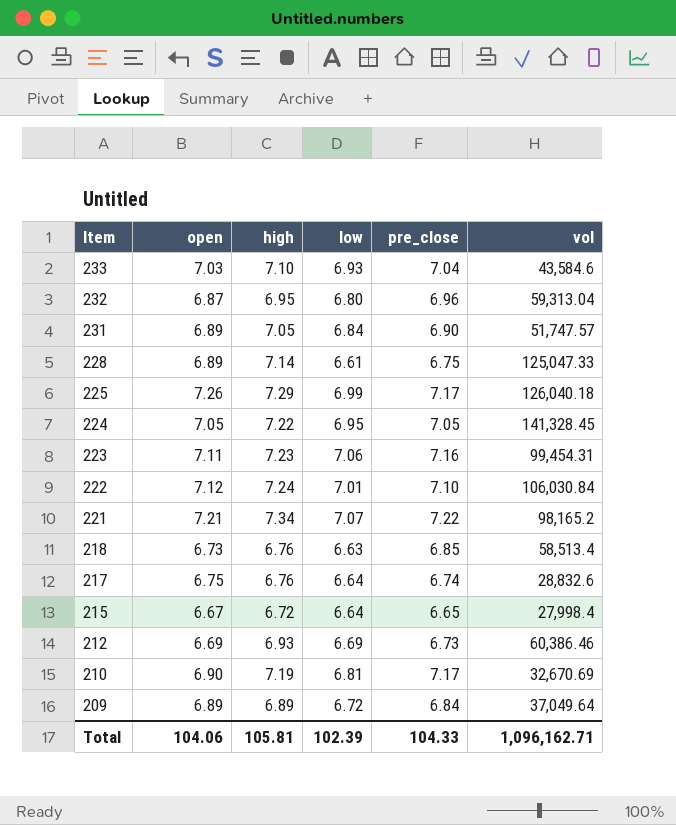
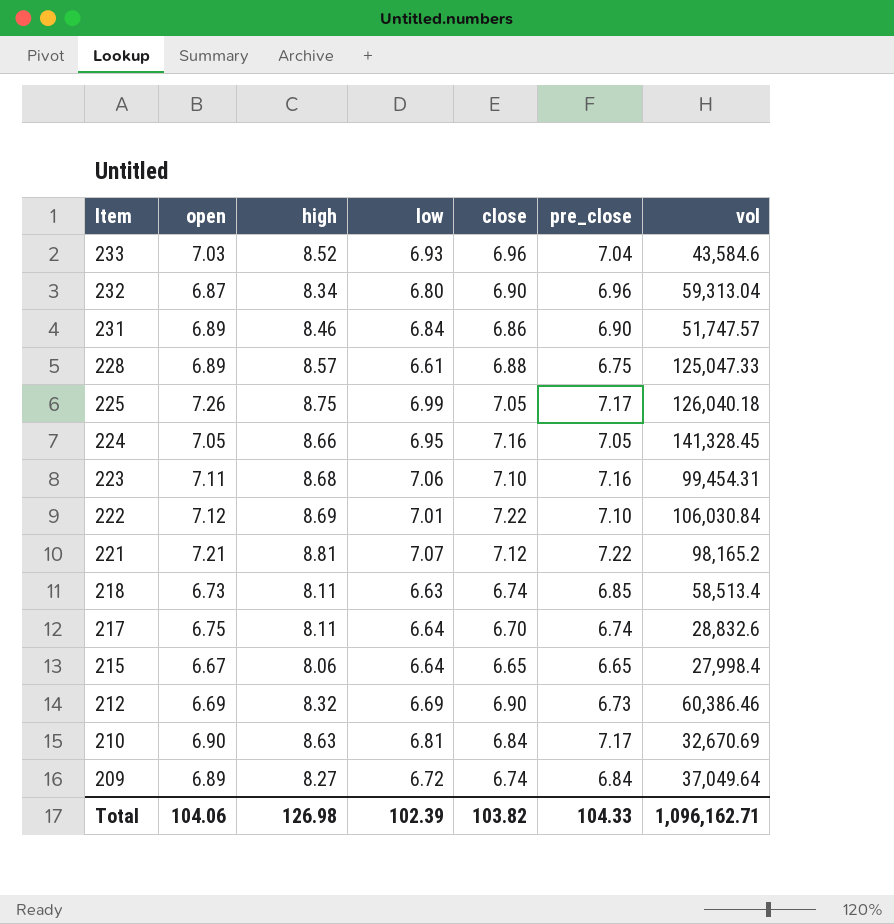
column close | position: none -> 5
233 | high: 7.10 -> 8.52
232 | high: 6.95 -> 8.34
231 | high: 7.05 -> 8.46
228 | high: 7.14 -> 8.57
225 | high: 7.29 -> 8.75
224 | high: 7.22 -> 8.66
223 | high: 7.23 -> 8.68
222 | high: 7.24 -> 8.69
221 | high: 7.34 -> 8.81
218 | high: 6.76 -> 8.11
217 | high: 6.76 -> 8.11
215 | high: 6.72 -> 8.06
212 | high: 6.93 -> 8.32
210 | high: 7.19 -> 8.63
209 | high: 6.89 -> 8.27
Total | high: 105.81 -> 126.98

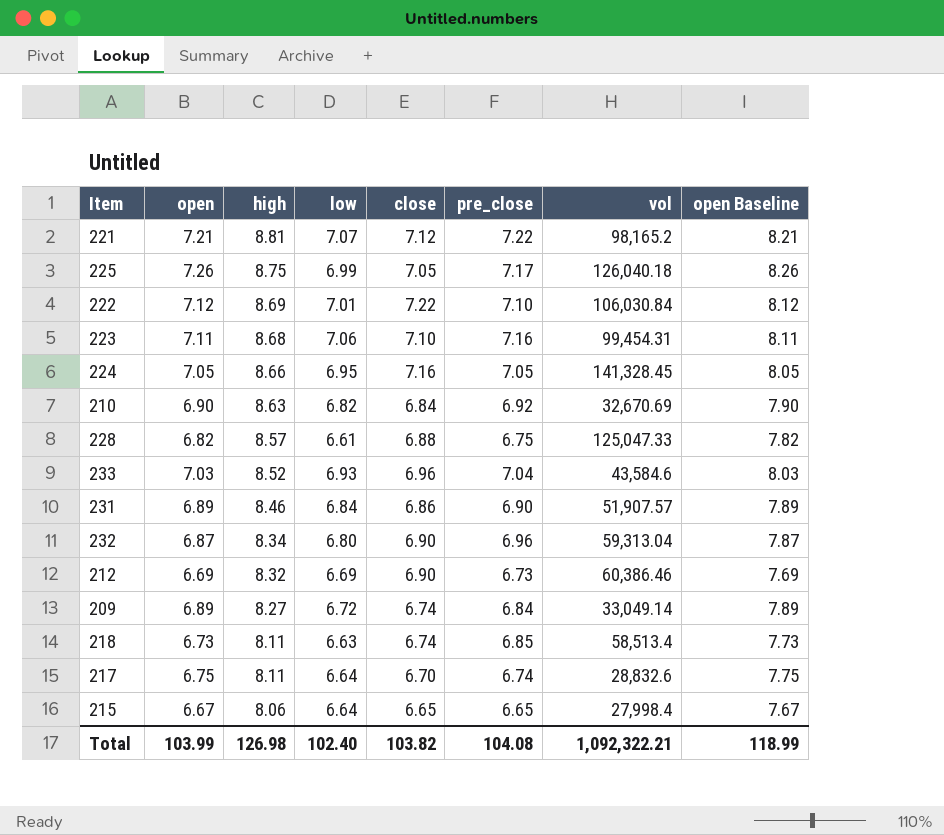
row order: Item descending -> high descending
column open Baseline | formula: none -> [open] + 1
210 | low: 6.81 -> 6.82
210 | pre_close: 7.17 -> 6.92
228 | open: 6.89 -> 6.82
231 | vol: 51,747.57 -> 51,907.57
209 | vol: 37,049.64 -> 33,049.14
Total | open: 104.06 -> 103.99
Total | low: 102.39 -> 102.40
Total | pre_close: 104.33 -> 104.08
Total | vol: 1,096,162.71 -> 1,092,322.21

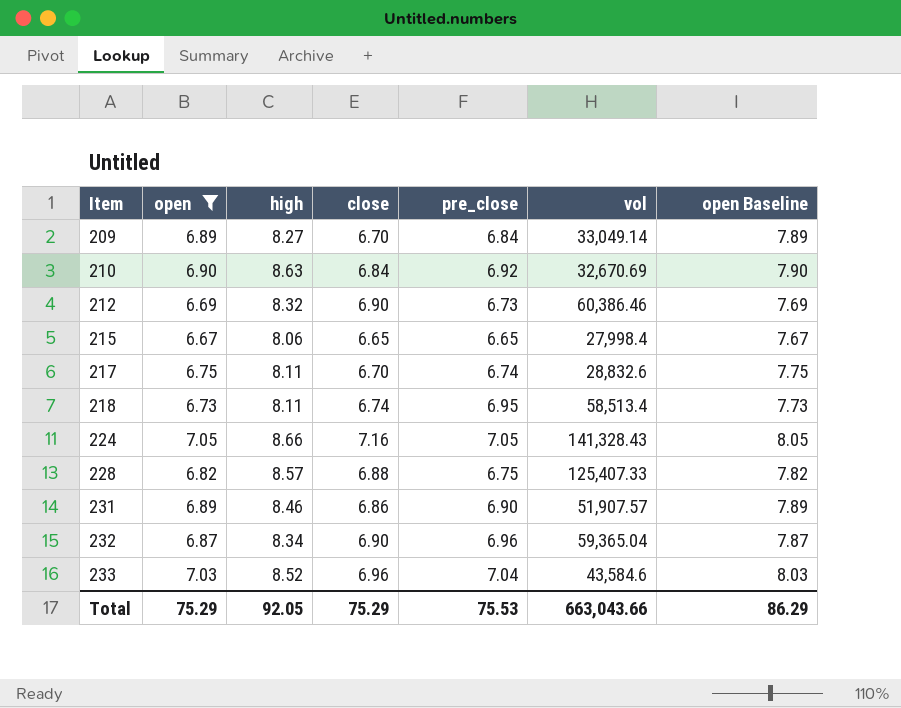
filter: none -> open <= 7.05
row order: high descending -> Item ascending
column low | position: 4 -> none
209 | close: 6.74 -> 6.70
218 | pre_close: 6.85 -> 6.95
224 | vol: 141,328.45 -> 141,328.43
228 | vol: 125,047.33 -> 125,407.33
232 | vol: 59,313.04 -> 59,365.04
Total | open: 103.99 -> 75.29
Total | high: 126.98 -> 92.05
Total | close: 103.82 -> 75.29
Total | pre_close: 104.08 -> 75.53
Total | vol: 1,092,322.21 -> 663,043.66
Total | open Baseline: 118.99 -> 86.29

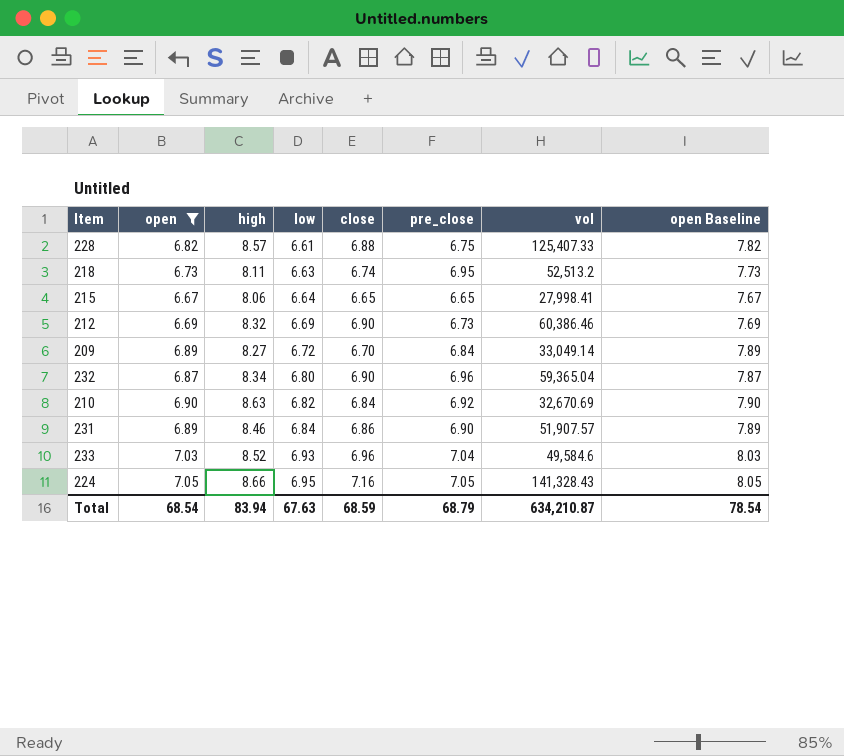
row order: Item ascending -> low ascending
column low | position: none -> 4
row 217: 6.75 | 8.11 | 6.70 | 6.74 | 28,832.6 | 7.75 -> none
218 | vol: 58,513.4 -> 52,513.2
215 | vol: 27,998.4 -> 27,998.41
233 | vol: 43,584.6 -> 49,584.6
Total | open: 75.29 -> 68.54
Total | high: 92.05 -> 83.94
Total | close: 75.29 -> 68.59
Total | pre_close: 75.53 -> 68.79
Total | vol: 663,043.66 -> 634,210.87
Total | open Baseline: 86.29 -> 78.54

